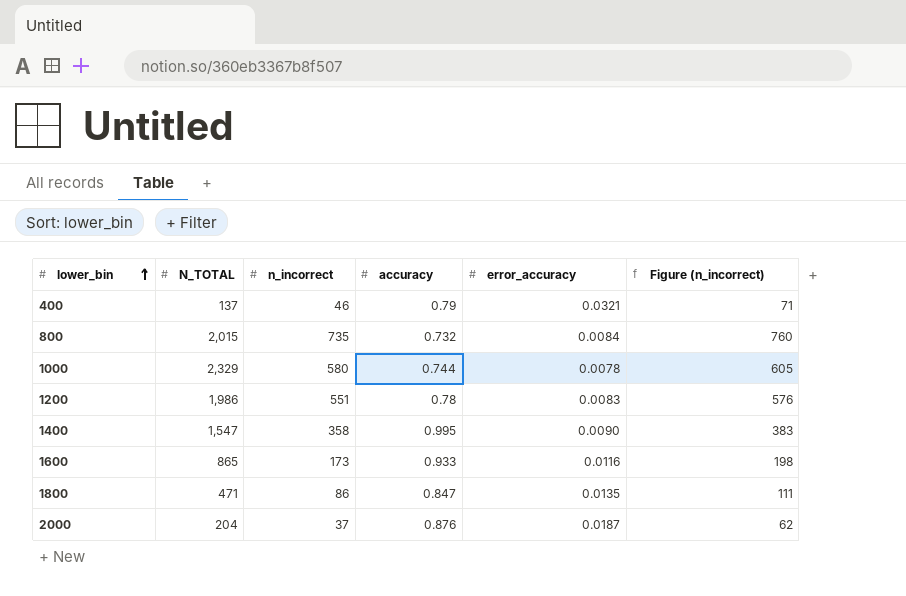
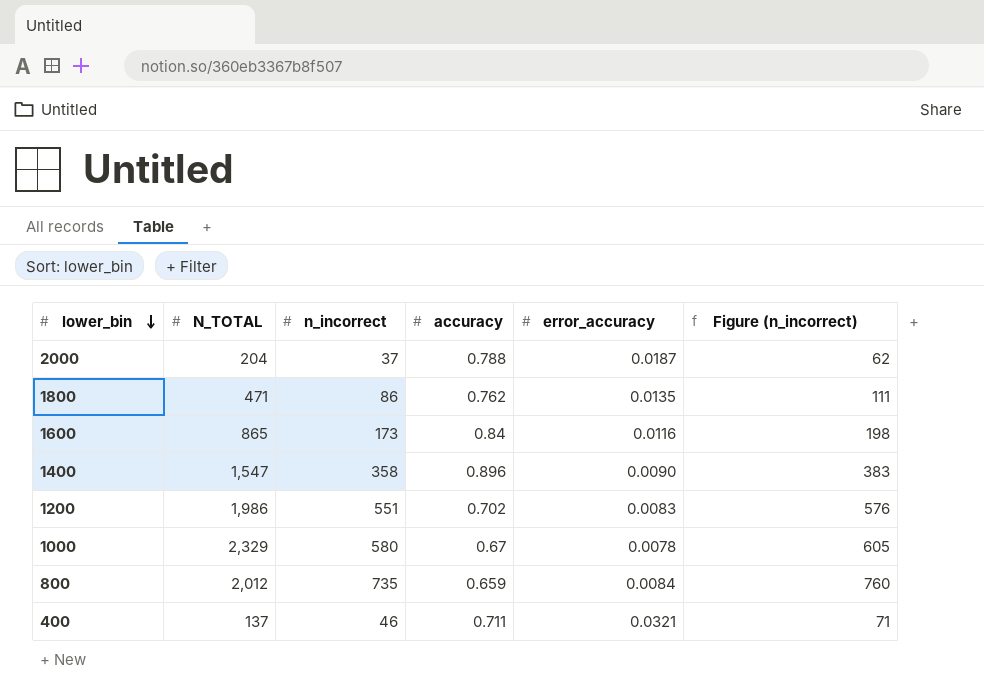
row order: lower_bin ascending -> lower_bin descending
2000 | accuracy: 0.876 -> 0.788
1800 | accuracy: 0.847 -> 0.762
1600 | accuracy: 0.933 -> 0.84
1400 | accuracy: 0.995 -> 0.896
1200 | accuracy: 0.78 -> 0.702
1000 | accuracy: 0.744 -> 0.67
800 | N_TOTAL: 2,015 -> 2,012
800 | accuracy: 0.732 -> 0.659
400 | accuracy: 0.79 -> 0.711

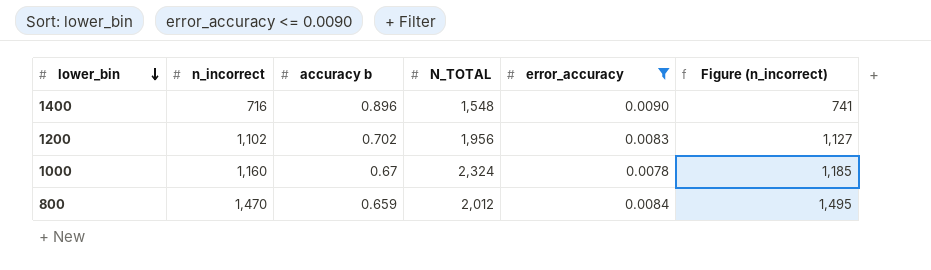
filter: none -> error_accuracy <= 0.0090
column name: accuracy -> accuracy b
column N_TOTAL | position: 2 -> 4
1400 | n_incorrect: 358 -> 716
1400 | N_TOTAL: 1,547 -> 1,548
1400 | Figure (n_incorrect): 383 -> 741
1200 | n_incorrect: 551 -> 1,102
1200 | N_TOTAL: 1,986 -> 1,956
1200 | Figure (n_incorrect): 576 -> 1,127
1000 | n_incorrect: 580 -> 1,160
1000 | N_TOTAL: 2,329 -> 2,324
1000 | Figure (n_incorrect): 605 -> 1,185
800 | n_incorrect: 735 -> 1,470
800 | Figure (n_incorrect): 760 -> 1,495

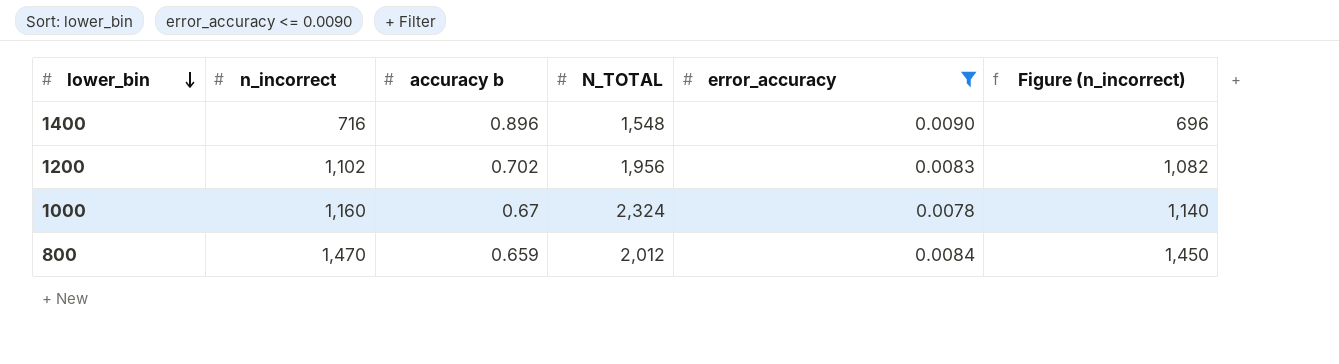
column Figure (n_incorrect) | formula: [n_incorrect] + 25 -> [n_incorrect] - 20

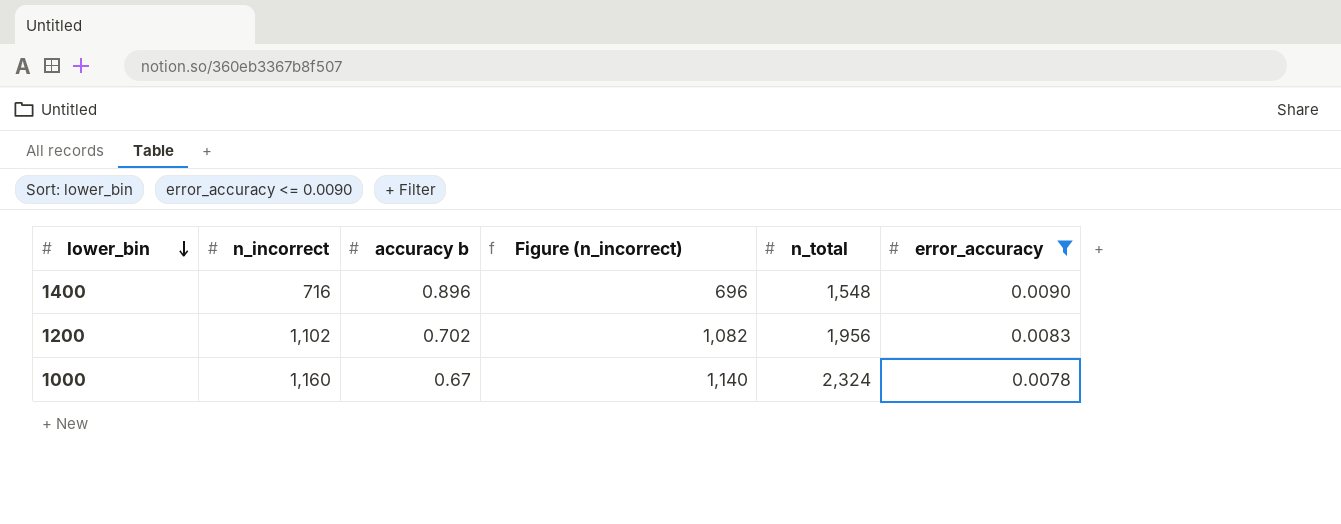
column Figure (n_incorrect) | position: 6 -> 4
column name: N_TOTAL -> n_total
row 800: 1,470 | 0.659 | 2,012 | 0.0084 | 1,450 -> none

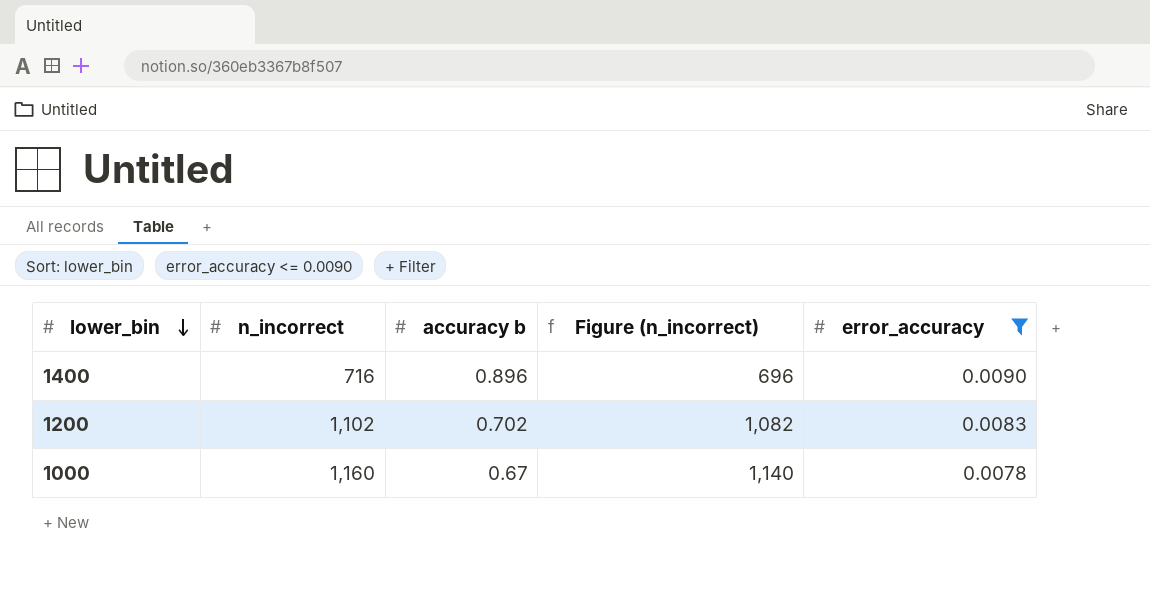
column n_total | position: 5 -> none

